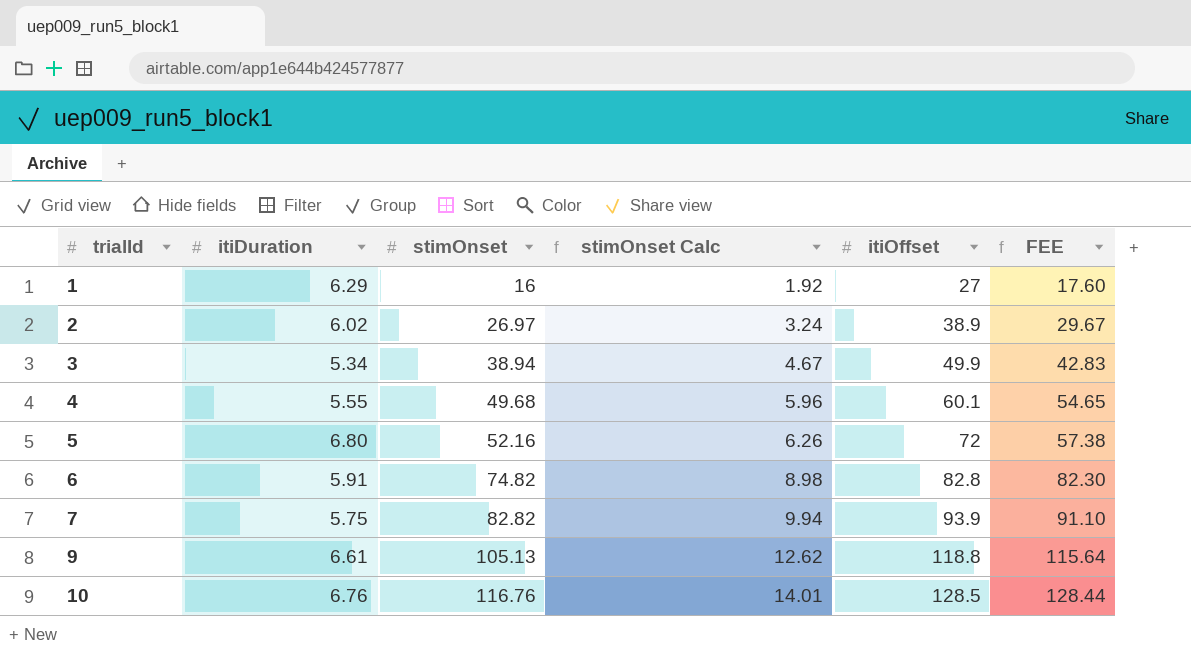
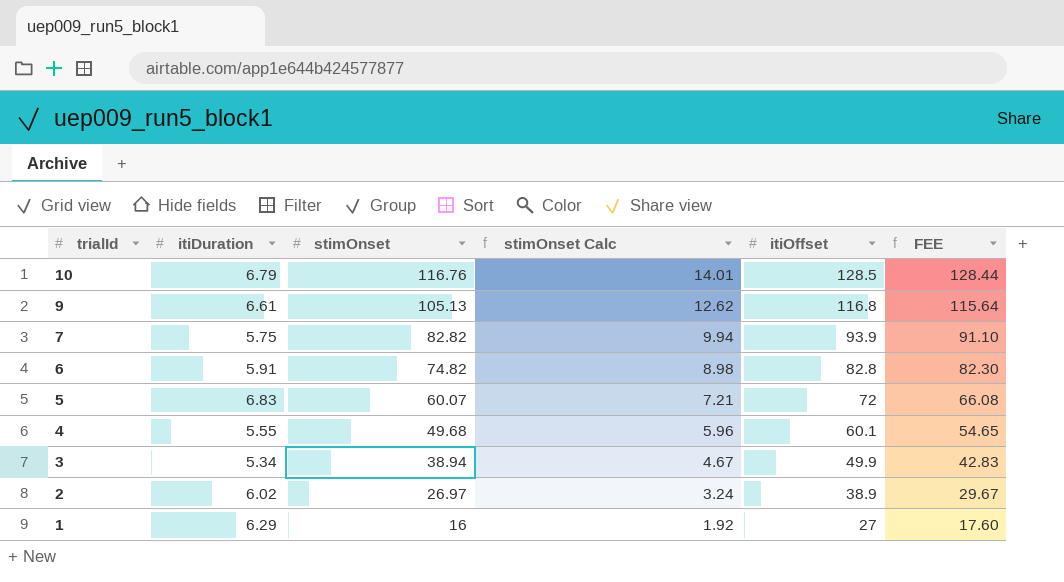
row order: trialId ascending -> trialId descending
10 | itiDuration: 6.76 -> 6.79
9 | itiOffset: 118.8 -> 116.8
5 | itiDuration: 6.80 -> 6.83
5 | stimOnset: 52.16 -> 60.07
5 | stimOnset Calc: 6.26 -> 7.21
5 | FEE: 57.38 -> 66.08

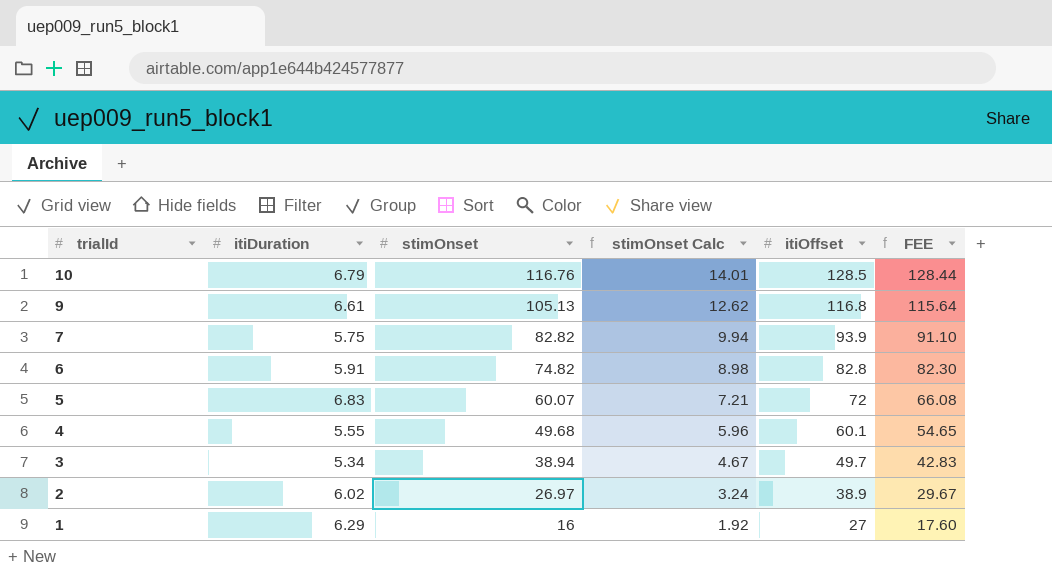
3 | itiOffset: 49.9 -> 49.7

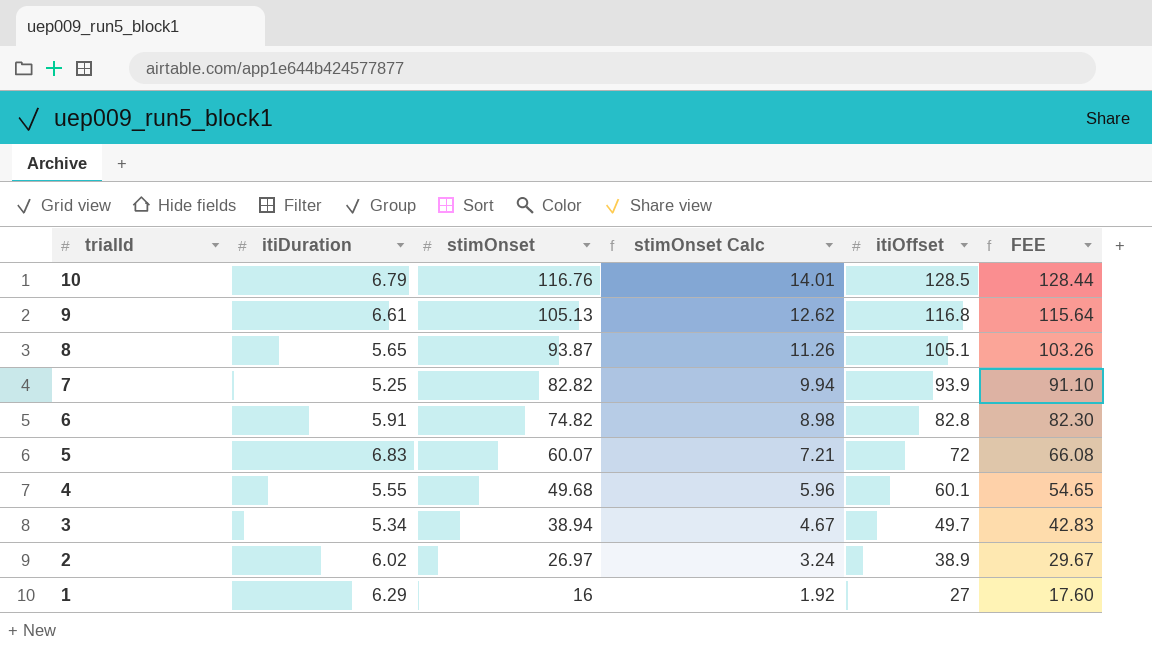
row 8: none -> 5.65 | 93.87 | 11.26 | 105.1 | 103.26
7 | itiDuration: 5.75 -> 5.25

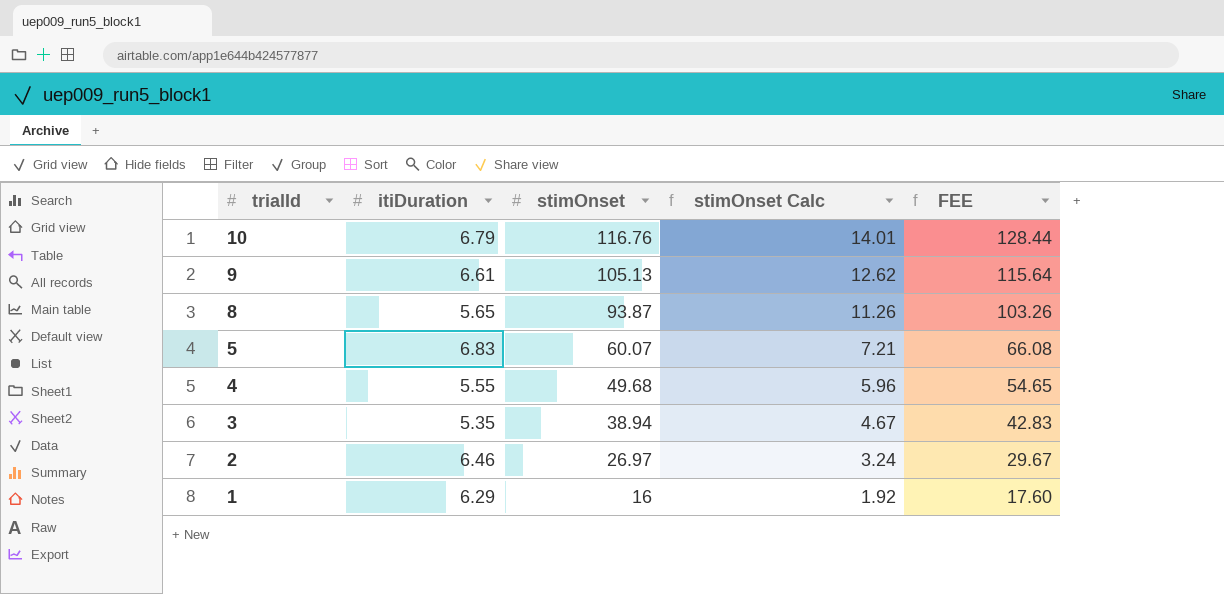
column itiOffset | position: 5 -> none
row 7: 5.25 | 82.82 | 9.94 | 93.9 | 91.10 -> none
row 6: 5.91 | 74.82 | 8.98 | 82.8 | 82.30 -> none
3 | itiDuration: 5.34 -> 5.35
2 | itiDuration: 6.02 -> 6.46

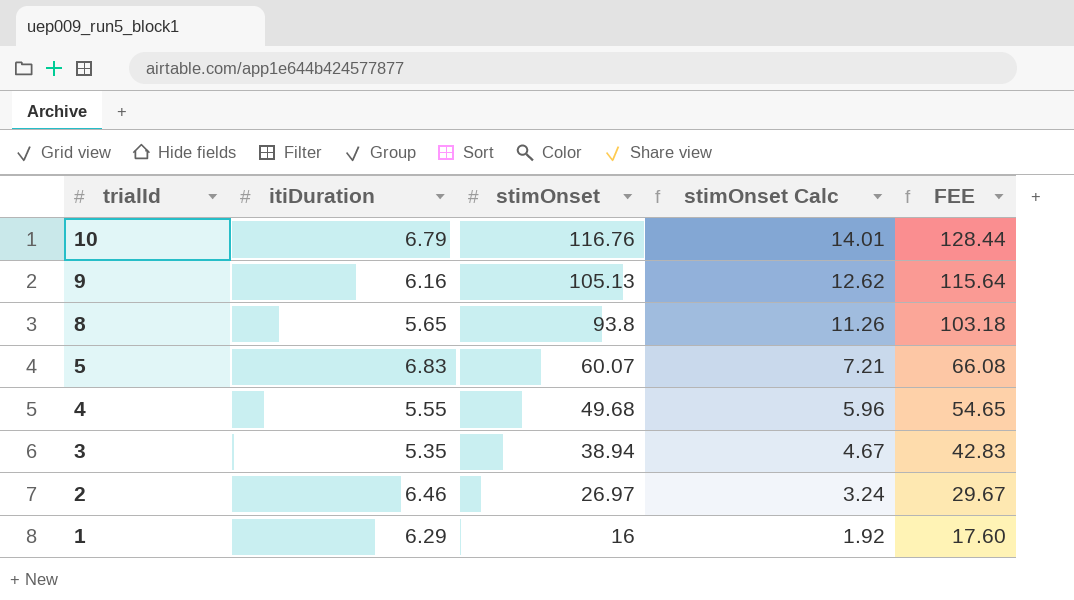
9 | itiDuration: 6.61 -> 6.16
8 | stimOnset: 93.87 -> 93.8
8 | FEE: 103.26 -> 103.18

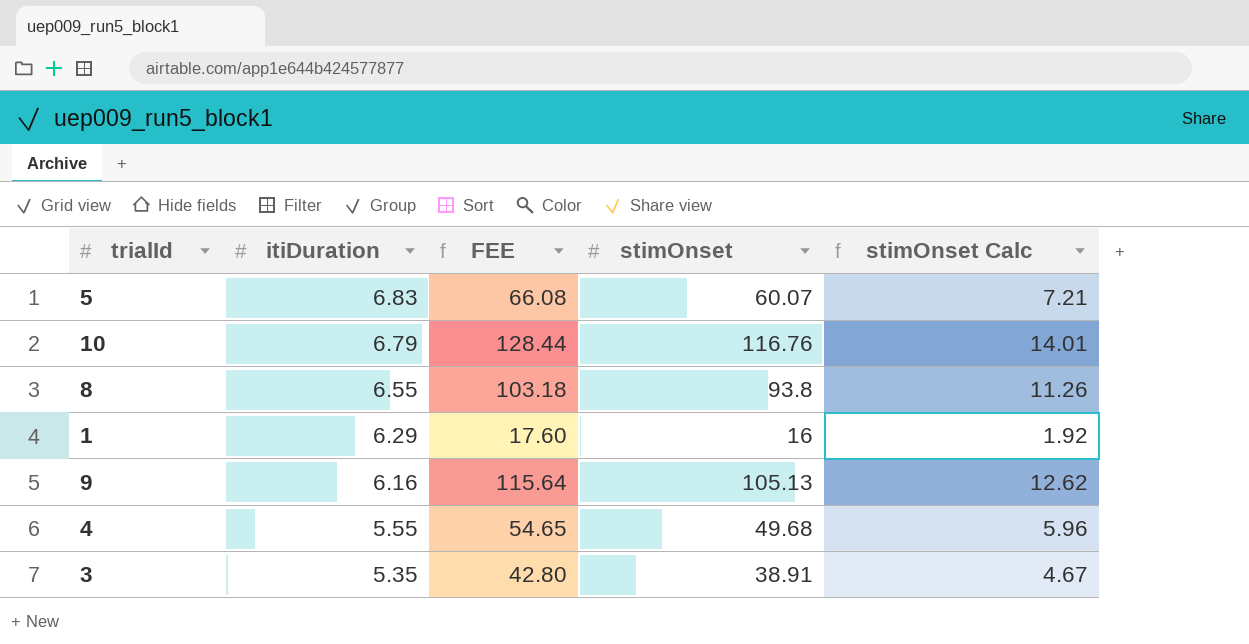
row order: trialId descending -> itiDuration descending
column FEE | position: 5 -> 3
row 2: 6.46 | 26.97 | 3.24 | 29.67 -> none
8 | itiDuration: 5.65 -> 6.55
3 | FEE: 42.83 -> 42.80
3 | stimOnset: 38.94 -> 38.91

